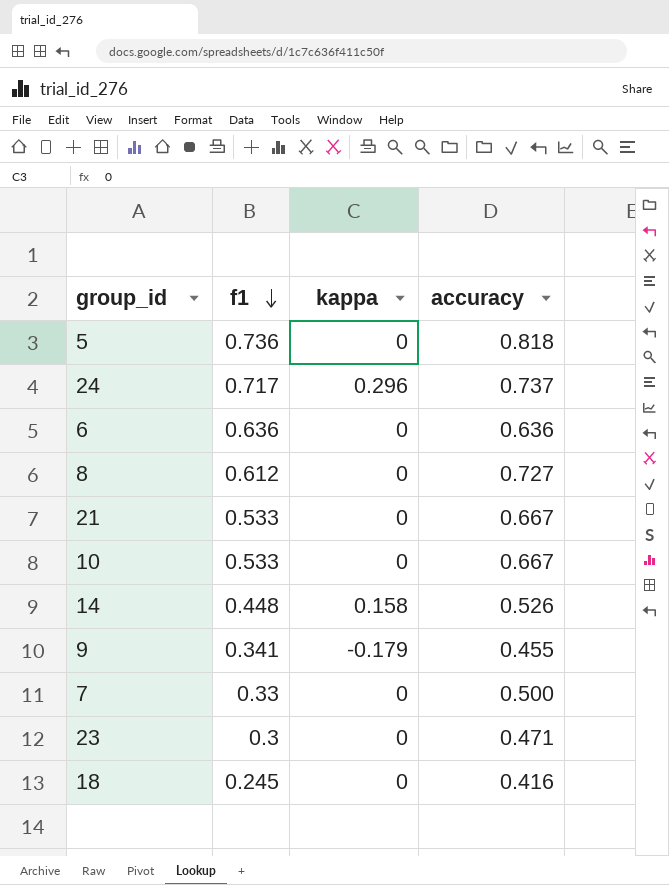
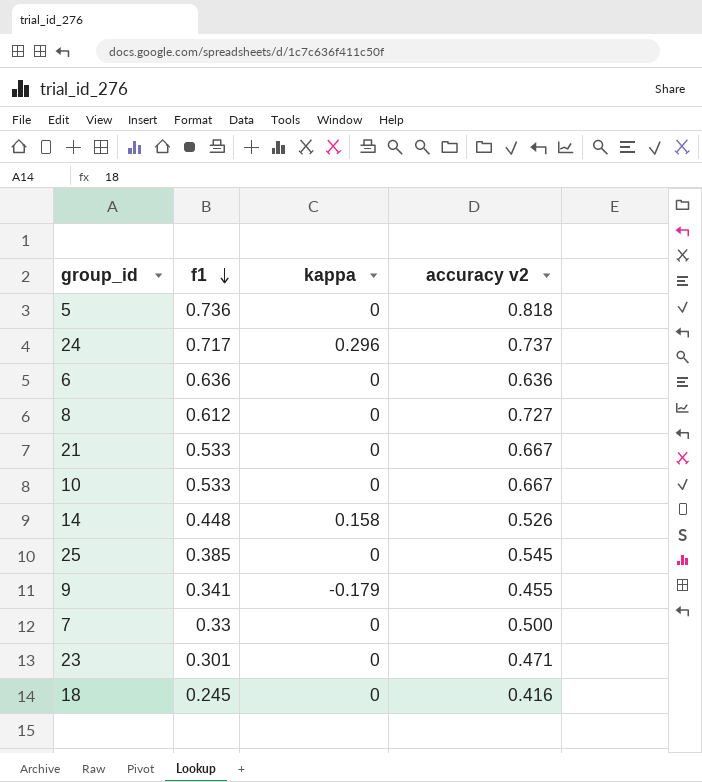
column name: accuracy -> accuracy v2
row 25: none -> 0.385 | 0 | 0.545
23 | f1: 0.3 -> 0.301

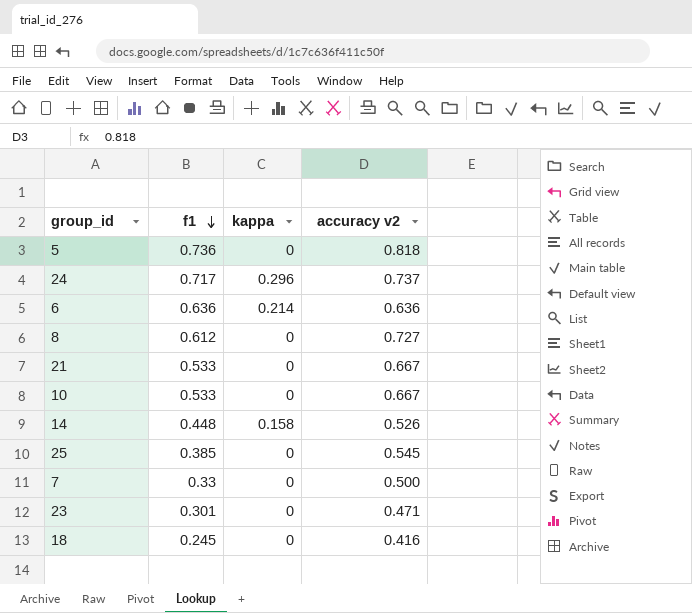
row 9: 0.341 | -0.179 | 0.455 -> none
6 | kappa: 0 -> 0.214

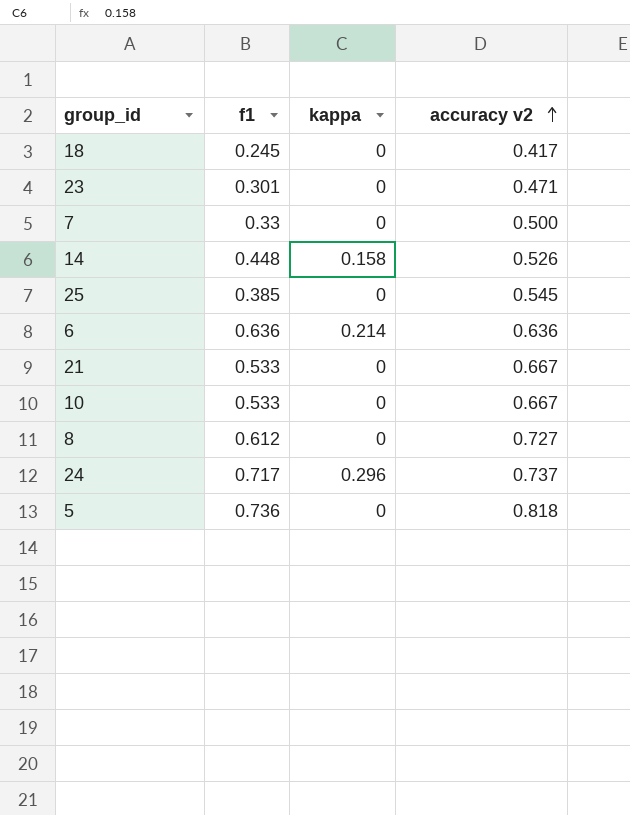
row order: f1 descending -> accuracy v2 ascending
18 | accuracy v2: 0.416 -> 0.417

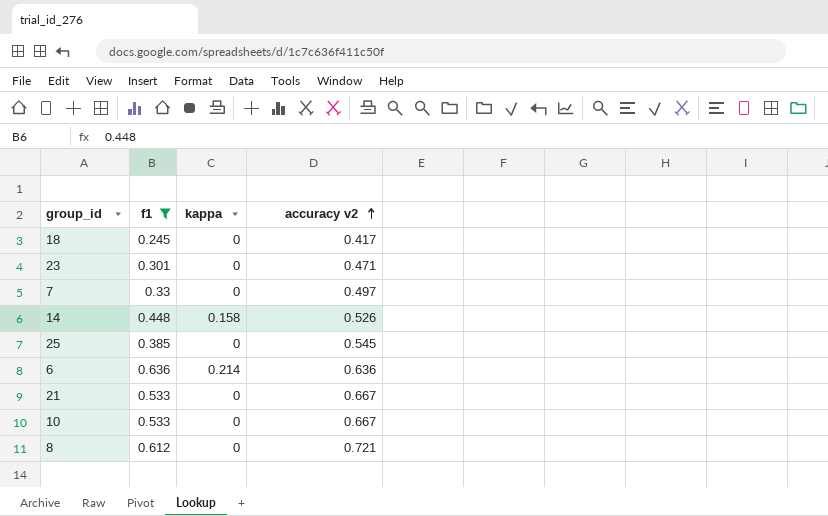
filter: none -> f1 <= 0.636
7 | accuracy v2: 0.500 -> 0.497
8 | accuracy v2: 0.727 -> 0.721

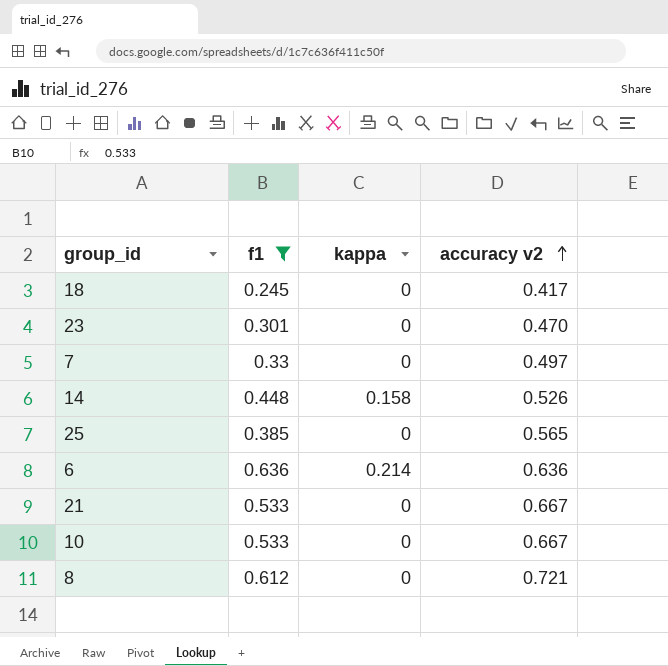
23 | accuracy v2: 0.471 -> 0.470
25 | accuracy v2: 0.545 -> 0.565

